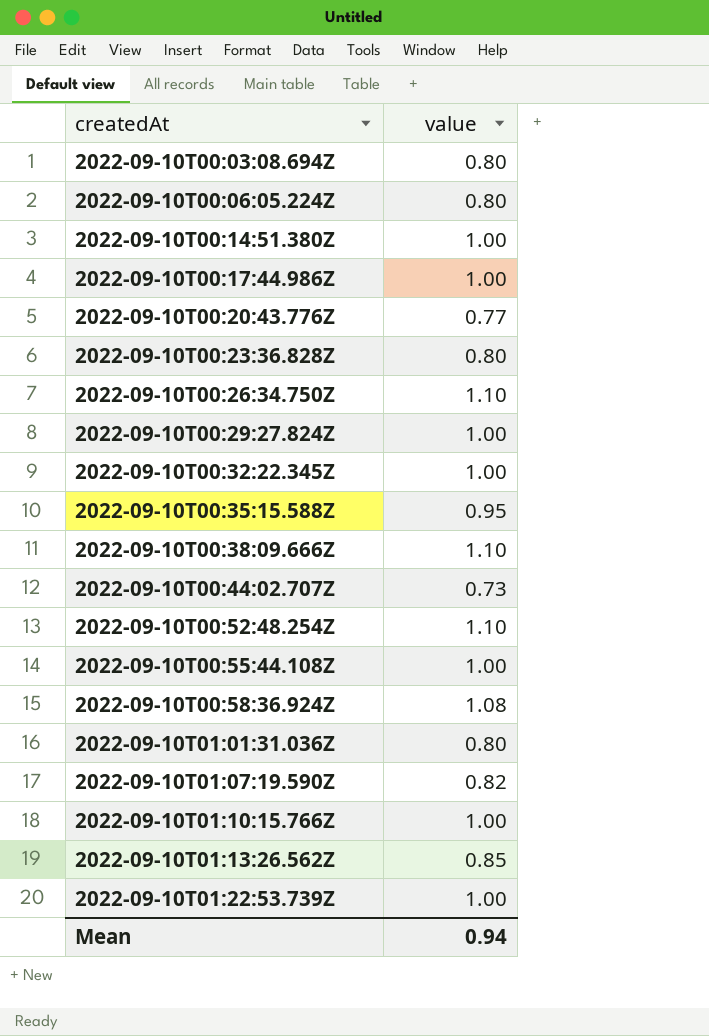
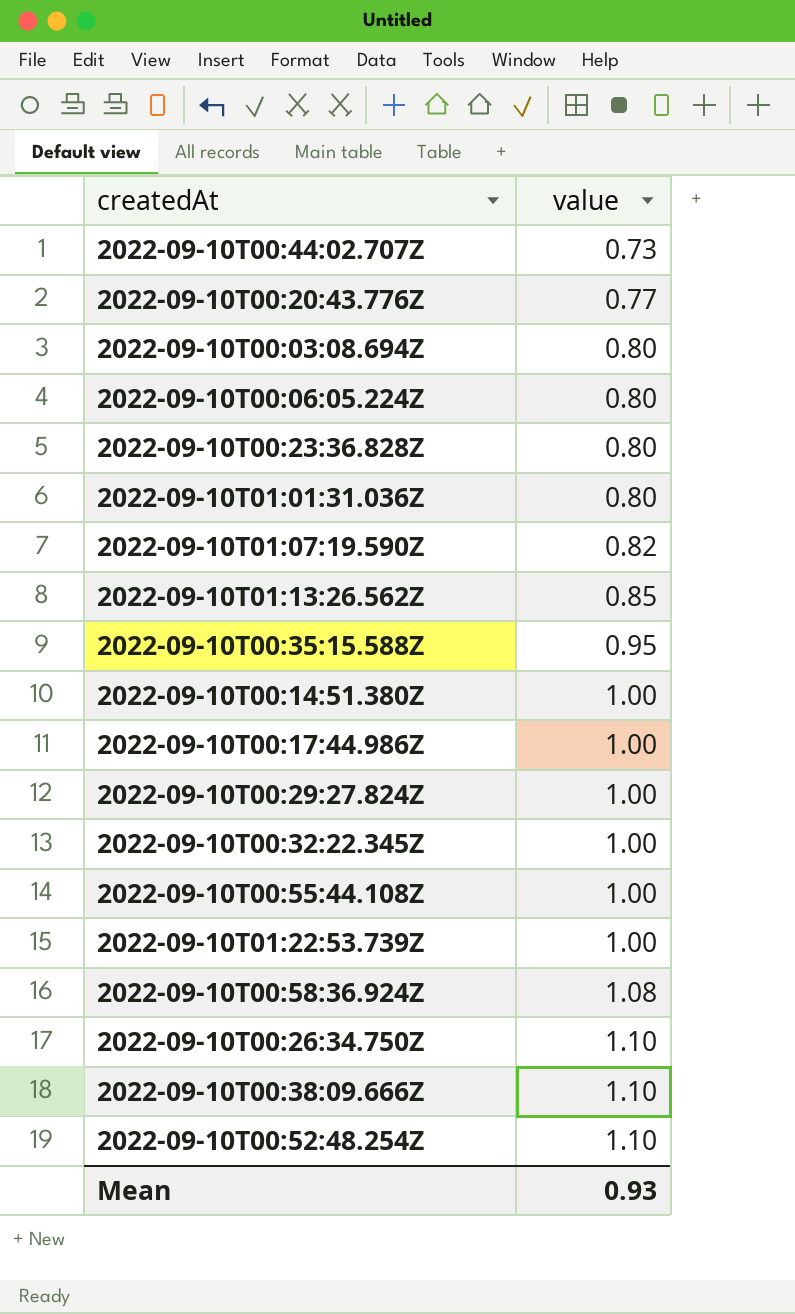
row order: createdAt ascending -> value ascending
row 2022-09-10T01:10:15.766Z: 1.00 -> none
Mean | value: 0.94 -> 0.93

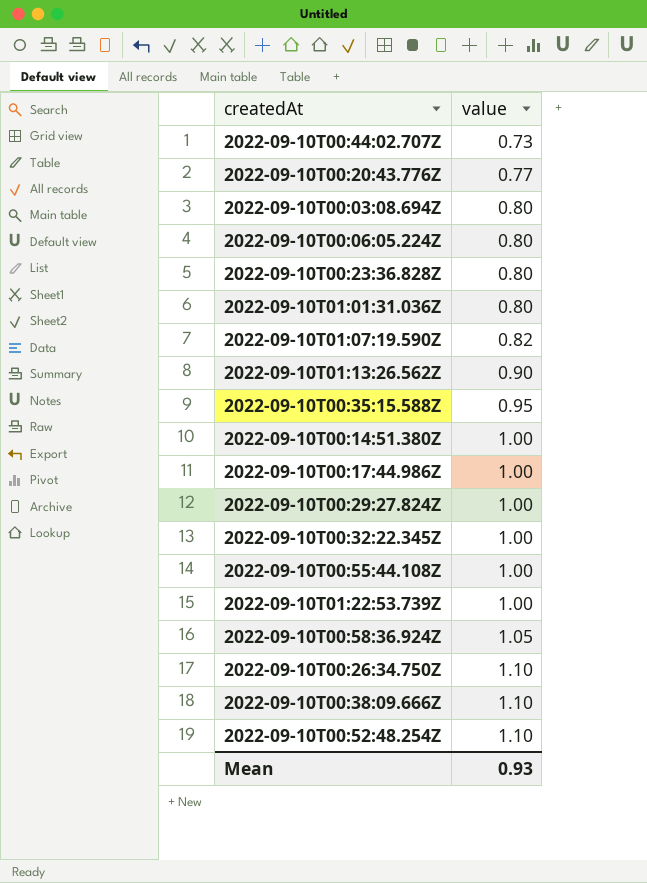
2022-09-10T01:13:26.562Z | value: 0.85 -> 0.90
2022-09-10T00:58:36.924Z | value: 1.08 -> 1.05

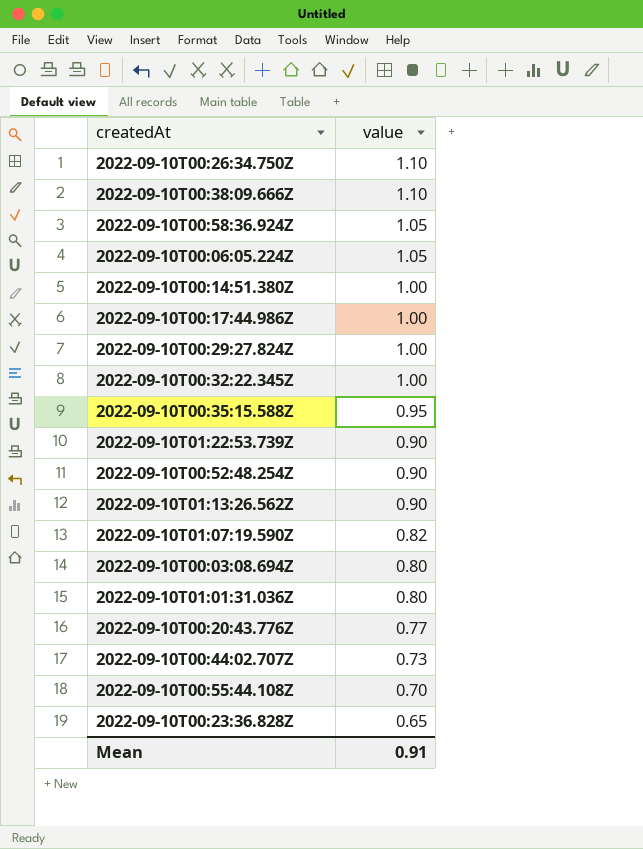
row order: value ascending -> value descending
2022-09-10T00:06:05.224Z | value: 0.80 -> 1.05
2022-09-10T01:22:53.739Z | value: 1.00 -> 0.90
2022-09-10T00:52:48.254Z | value: 1.10 -> 0.90
2022-09-10T00:55:44.108Z | value: 1.00 -> 0.70
2022-09-10T00:23:36.828Z | value: 0.80 -> 0.65
Mean | value: 0.93 -> 0.91

